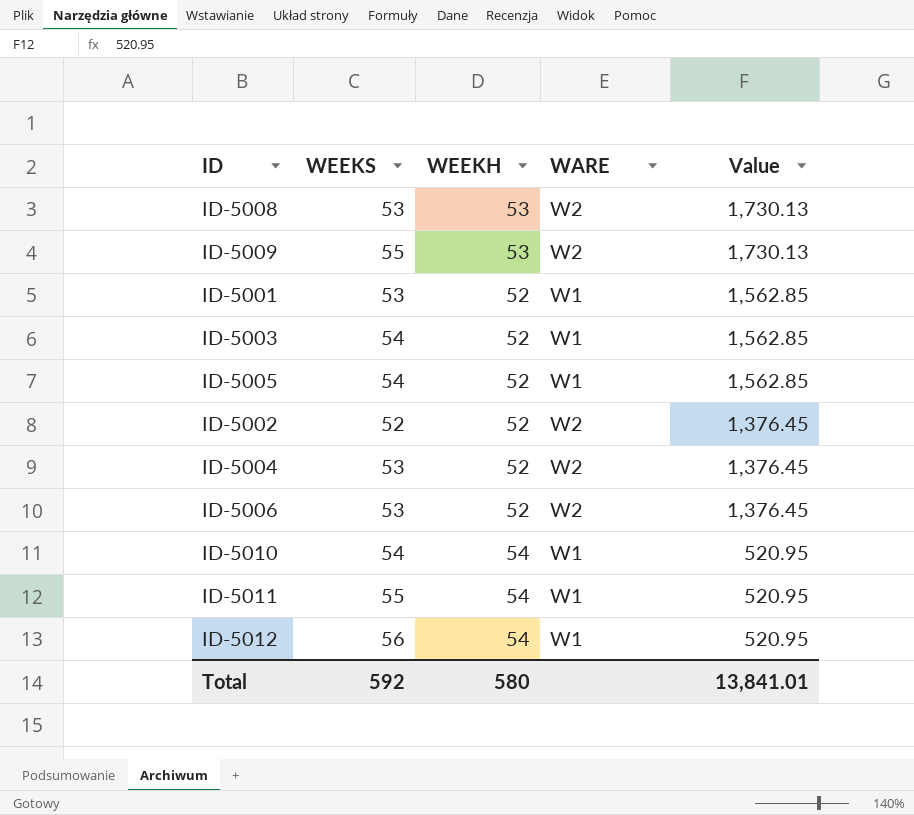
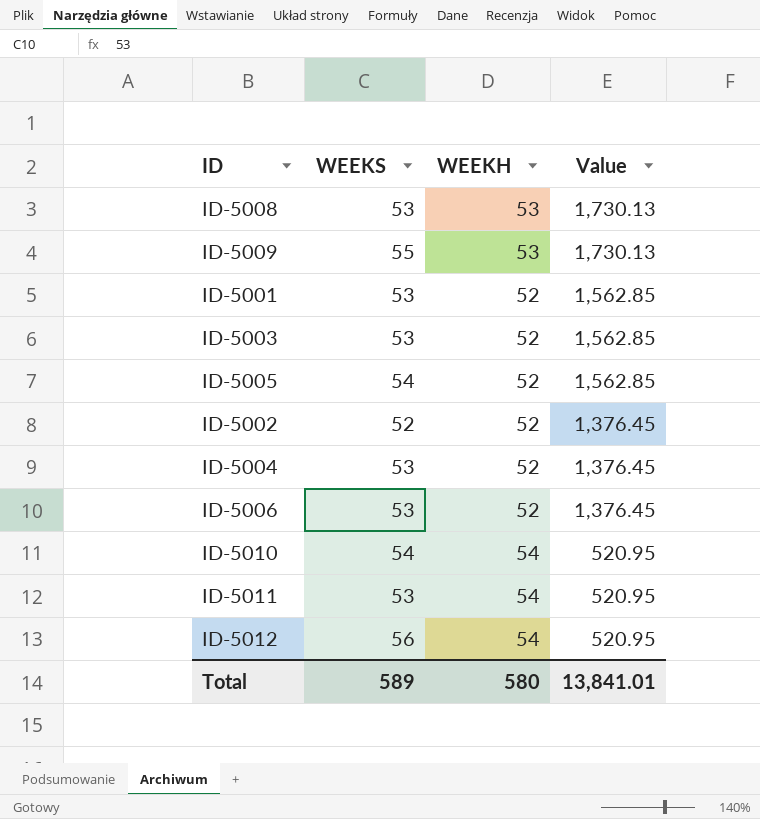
column WARE | position: 4 -> none
ID-5003 | WEEKS: 54 -> 53
ID-5011 | WEEKS: 55 -> 53
Total | WEEKS: 592 -> 589

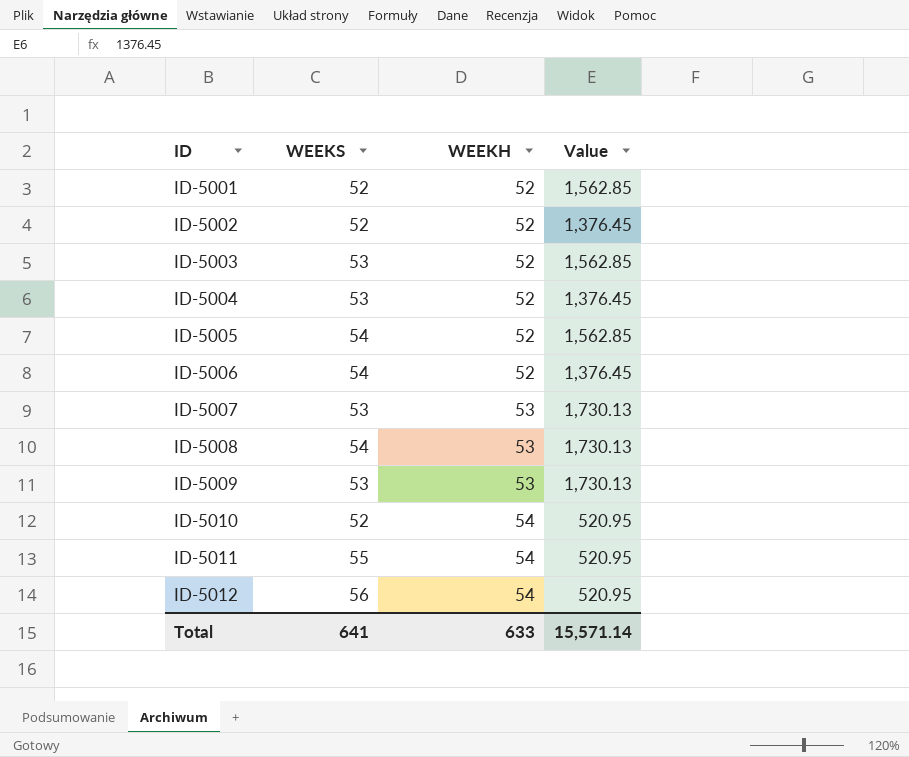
row order: Value descending -> ID ascending
ID-5001 | WEEKS: 53 -> 52
ID-5006 | WEEKS: 53 -> 54
row ID-5007: none -> 53 | 53 | 1,730.13
ID-5008 | WEEKS: 53 -> 54
ID-5009 | WEEKS: 55 -> 53
ID-5010 | WEEKS: 54 -> 52
ID-5011 | WEEKS: 53 -> 55
Total | WEEKS: 589 -> 641
Total | WEEKH: 580 -> 633
Total | Value: 13,841.01 -> 15,571.14

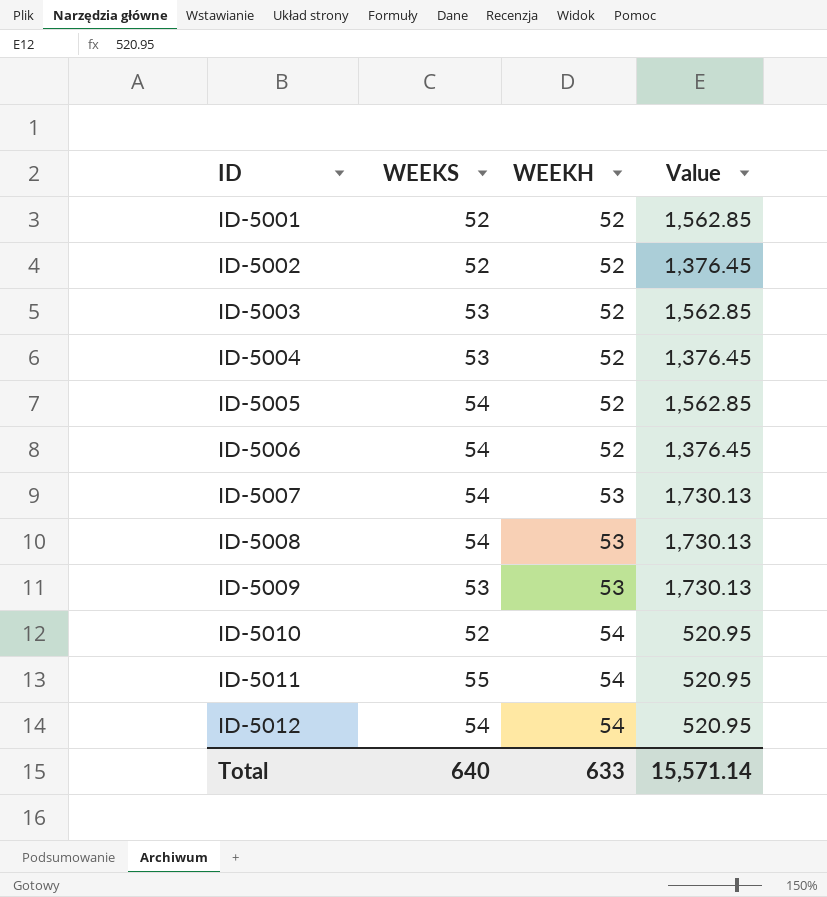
ID-5007 | WEEKS: 53 -> 54
ID-5012 | WEEKS: 56 -> 54
Total | WEEKS: 641 -> 640

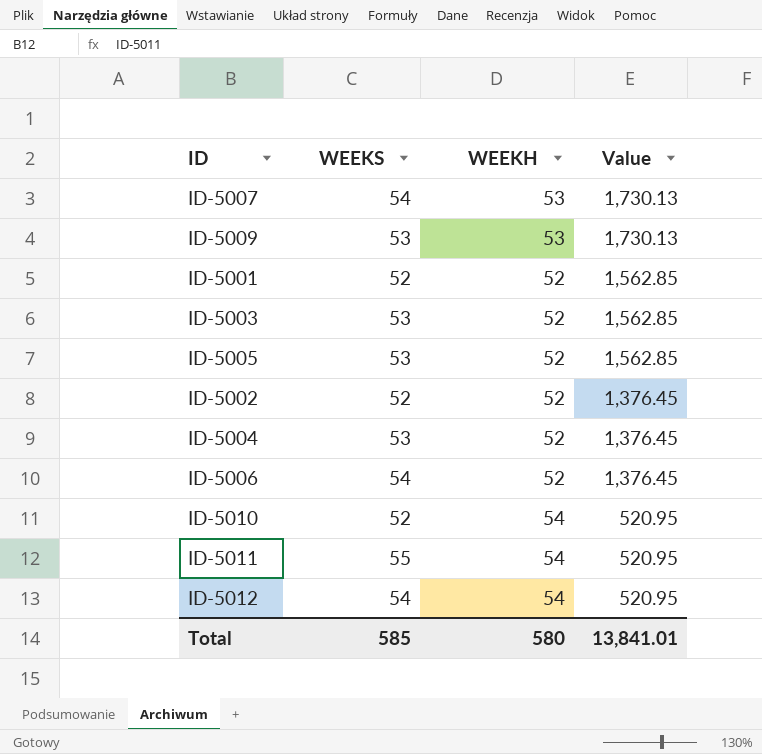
row order: ID ascending -> Value descending
row ID-5008: 54 | 53 | 1,730.13 -> none
ID-5005 | WEEKS: 54 -> 53
Total | WEEKS: 640 -> 585
Total | WEEKH: 633 -> 580
Total | Value: 15,571.14 -> 13,841.01

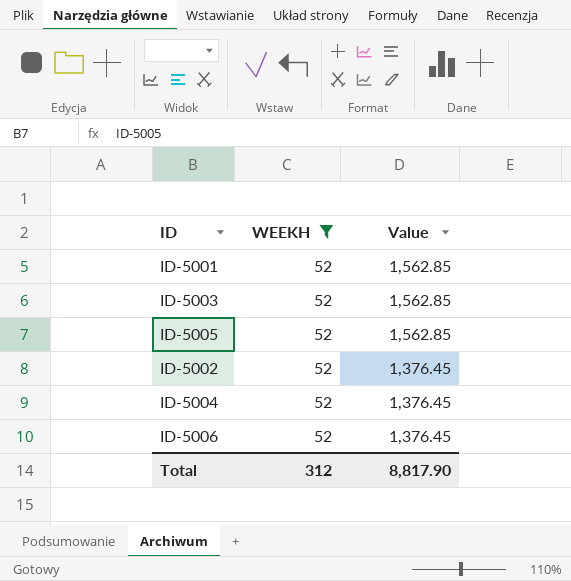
filter: none -> WEEKH = 52
column WEEKS | position: 2 -> none
Total | WEEKH: 580 -> 312
Total | Value: 13,841.01 -> 8,817.90

